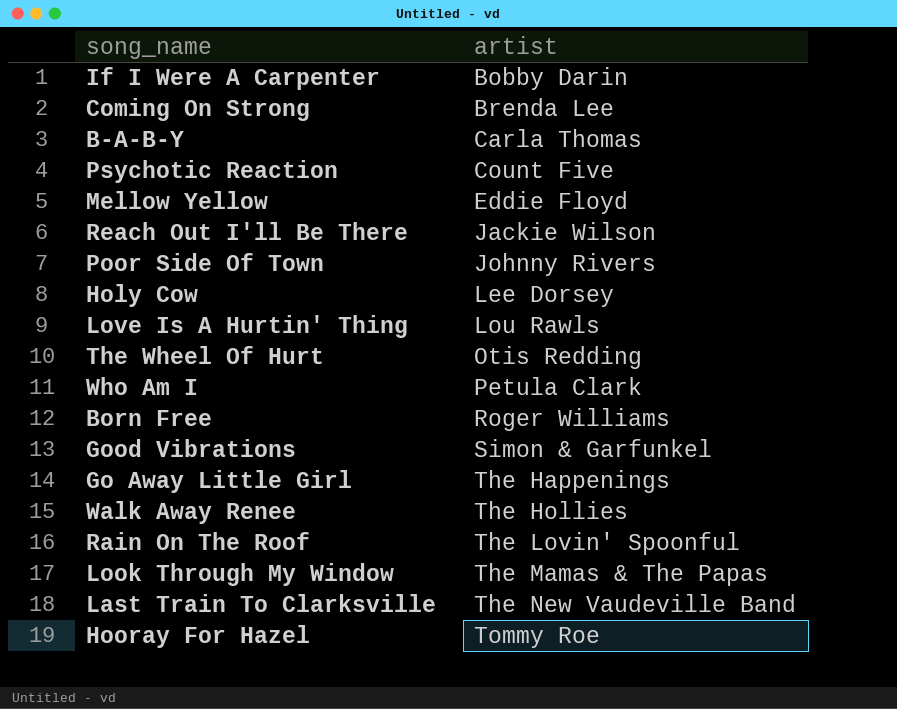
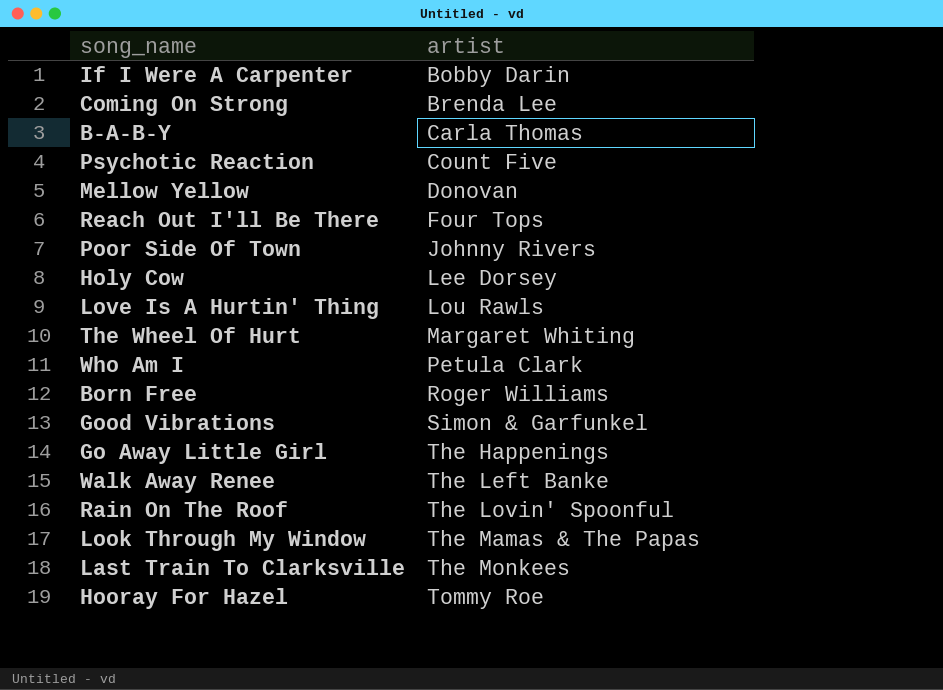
Mellow Yellow | artist: Eddie Floyd -> Donovan
Reach Out I'll Be There | artist: Jackie Wilson -> Four Tops
The Wheel Of Hurt | artist: Otis Redding -> Margaret Whiting
Walk Away Renee | artist: The Hollies -> The Left Banke
Last Train To Clarksville | artist: The New Vaudeville Band -> The Monkees

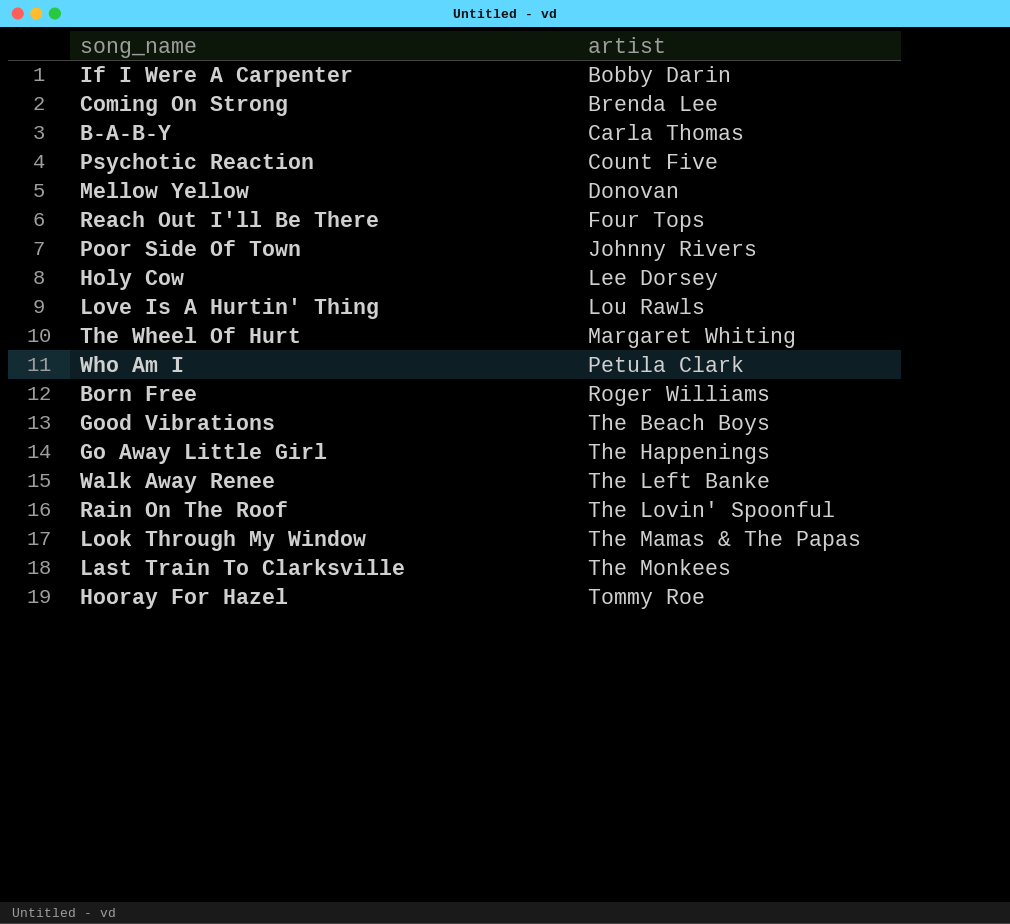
Good Vibrations | artist: Simon & Garfunkel -> The Beach Boys

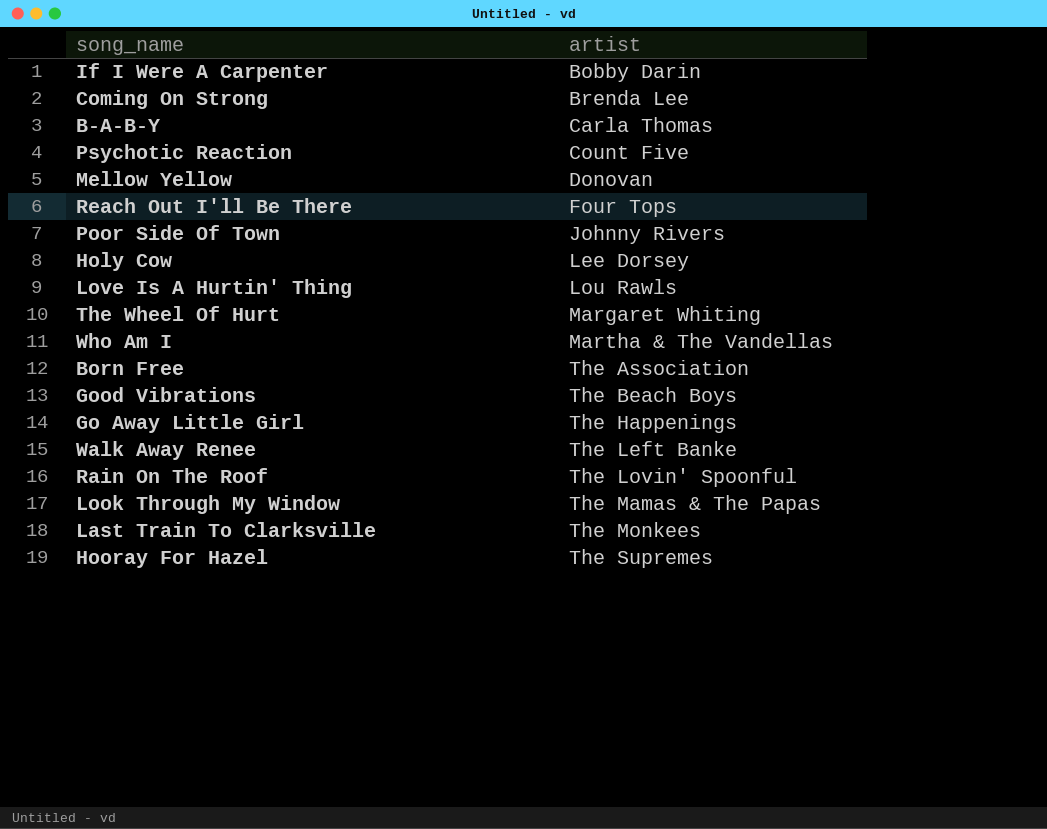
Who Am I | artist: Petula Clark -> Martha & The Vandellas
Born Free | artist: Roger Williams -> The Association
Hooray For Hazel | artist: Tommy Roe -> The Supremes

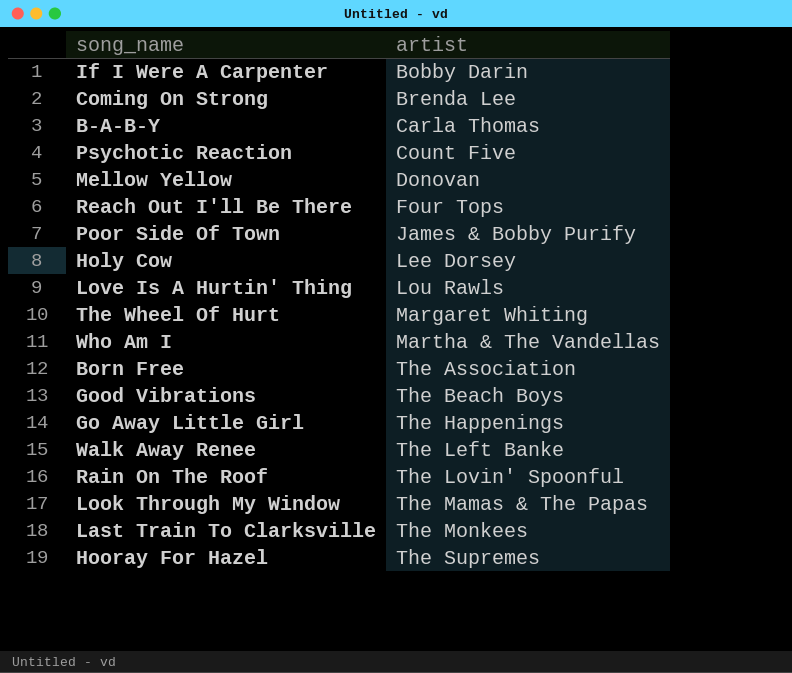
Poor Side Of Town | artist: Johnny Rivers -> James & Bobby Purify

